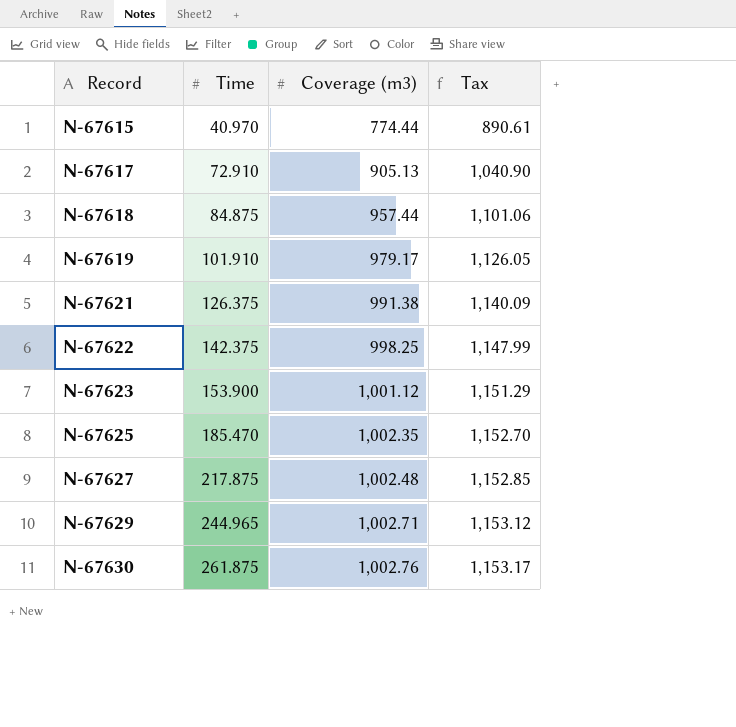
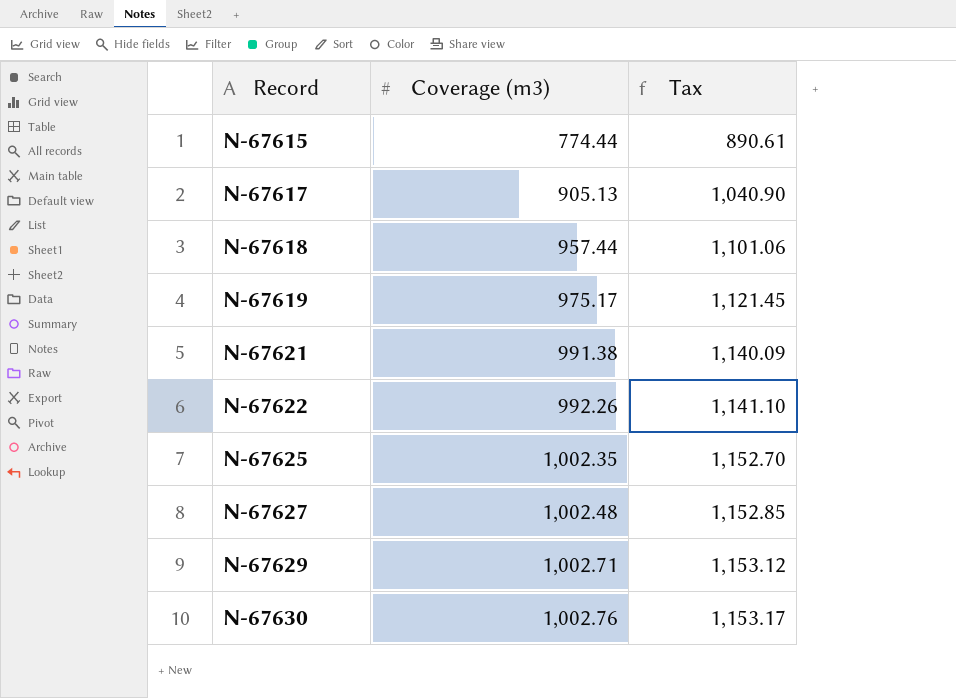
column Time | position: 2 -> none
row N-67623: 153.900 | 1,001.12 | 1,151.29 -> none
N-67619 | Coverage (m3): 979.17 -> 975.17
N-67619 | Tax: 1,126.05 -> 1,121.45
N-67622 | Coverage (m3): 998.25 -> 992.26
N-67622 | Tax: 1,147.99 -> 1,141.10

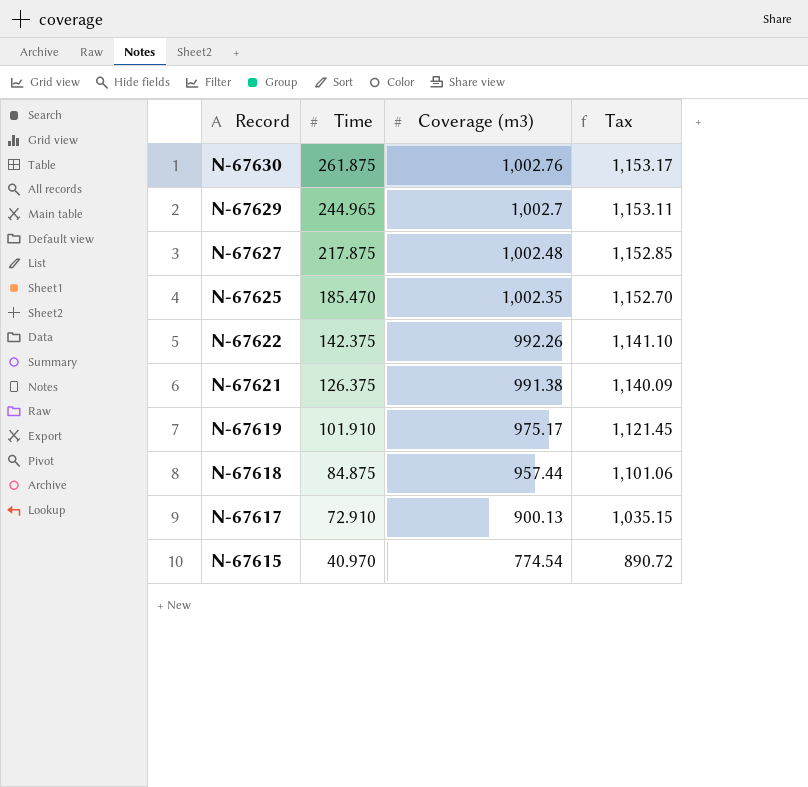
row order: Record ascending -> Record descending
column Time | position: none -> 2
N-67629 | Coverage (m3): 1,002.71 -> 1,002.7
N-67629 | Tax: 1,153.12 -> 1,153.11
N-67617 | Coverage (m3): 905.13 -> 900.13
N-67617 | Tax: 1,040.90 -> 1,035.15
N-67615 | Coverage (m3): 774.44 -> 774.54
N-67615 | Tax: 890.61 -> 890.72

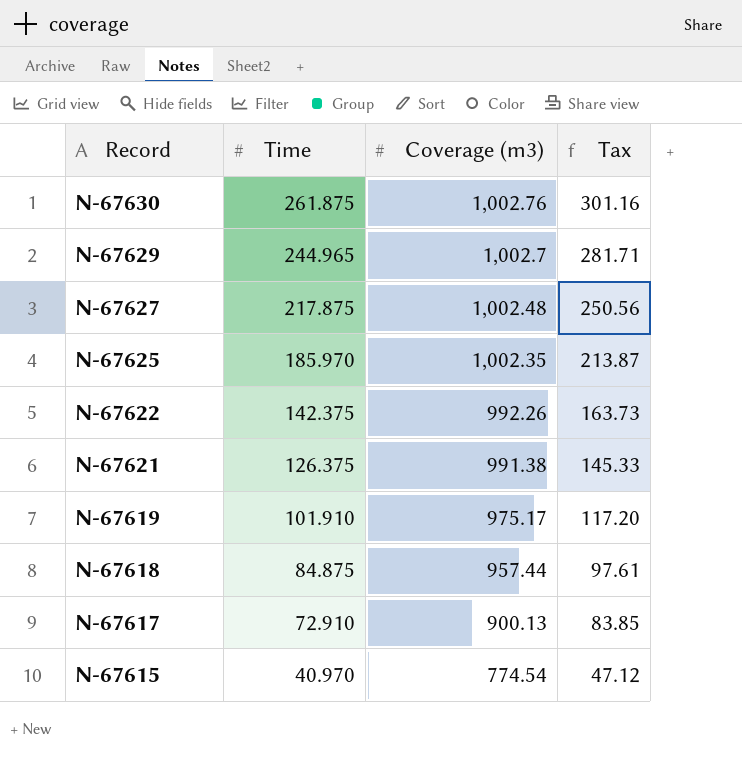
column Tax | formula: [Coverage (m3)] * 1.15 -> [Time] * 1.15
N-67625 | Time: 185.470 -> 185.970

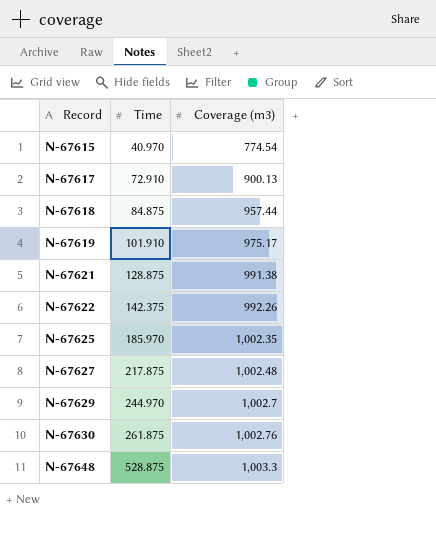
row order: Record descending -> Record ascending
column Tax | formula: [Time] * 1.15 -> none
N-67621 | Time: 126.375 -> 128.875
N-67629 | Time: 244.965 -> 244.970
row N-67648: none -> 528.875 | 1,003.3

